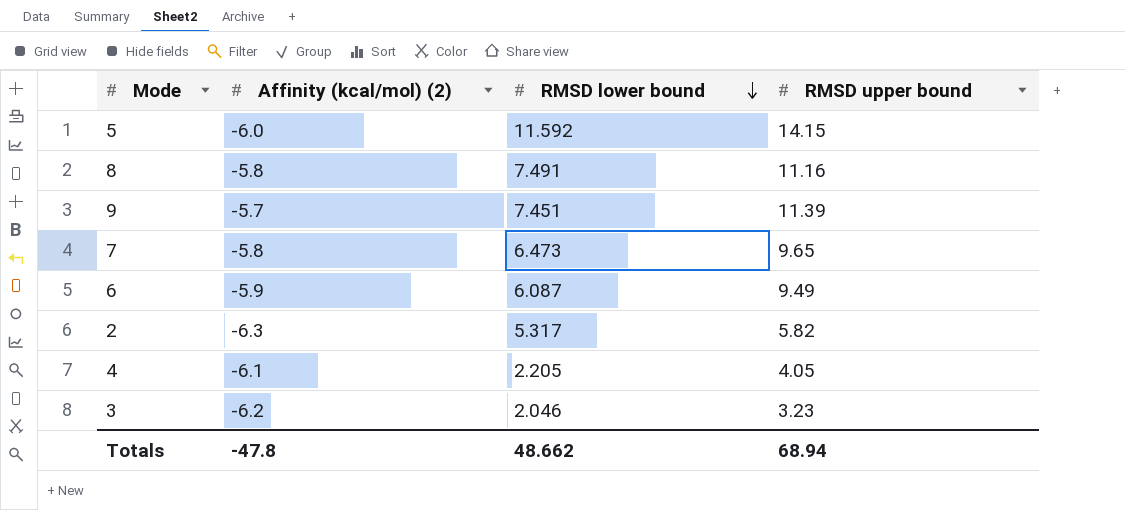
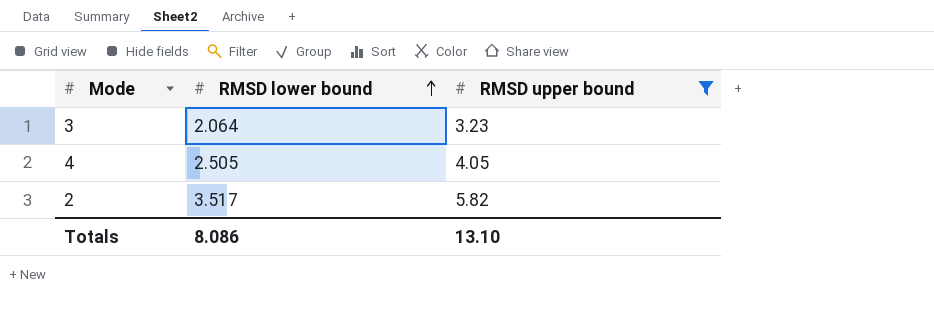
filter: none -> RMSD upper bound <= 5.82
row order: RMSD lower bound descending -> RMSD lower bound ascending
column Affinity (kcal/mol) (2) | position: 2 -> none
3 | RMSD lower bound: 2.046 -> 2.064
4 | RMSD lower bound: 2.205 -> 2.505
2 | RMSD lower bound: 5.317 -> 3.517
Totals | RMSD lower bound: 48.662 -> 8.086
Totals | RMSD upper bound: 68.94 -> 13.10

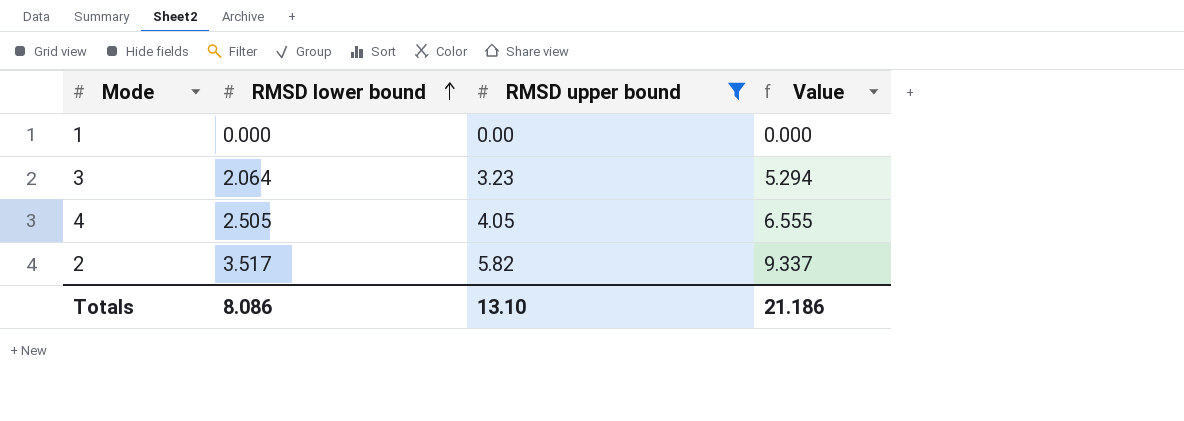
column Value | formula: none -> [RMSD lower bound] + [RMSD upper bound]
row 1: none -> 0.000 | 0.00 | 0.000

